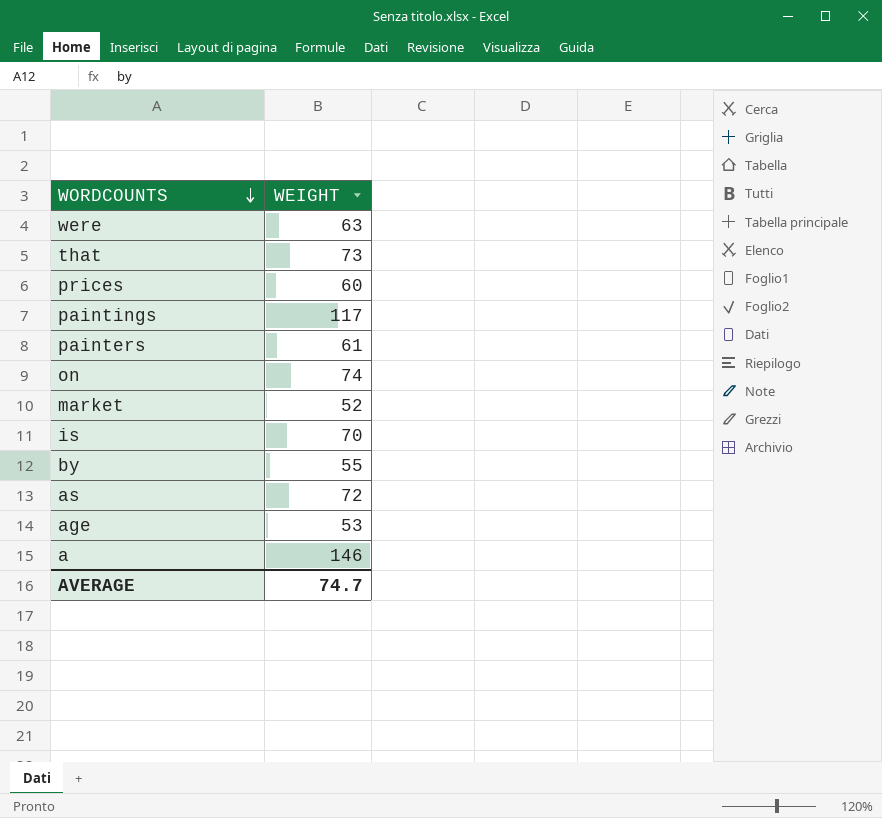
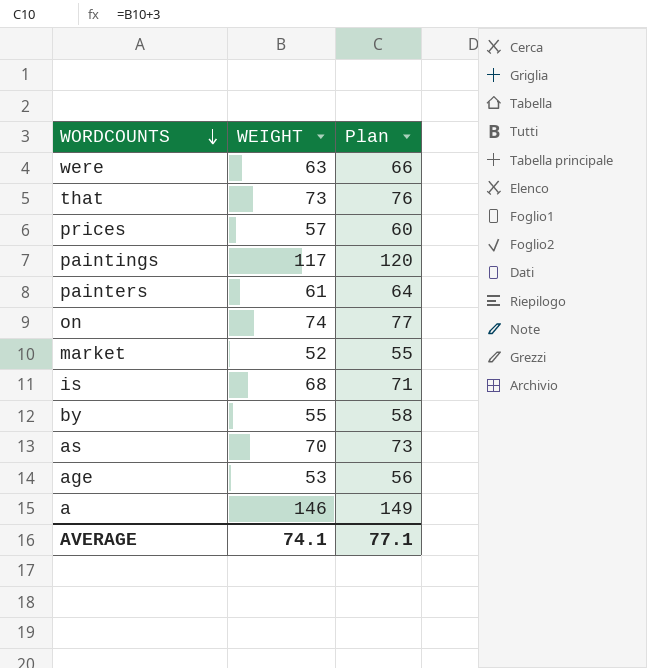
column Plan | formula: none -> [WEIGHT] + 3
prices | WEIGHT: 60 -> 57
is | WEIGHT: 70 -> 68
as | WEIGHT: 72 -> 70
AVERAGE | WEIGHT: 74.7 -> 74.1

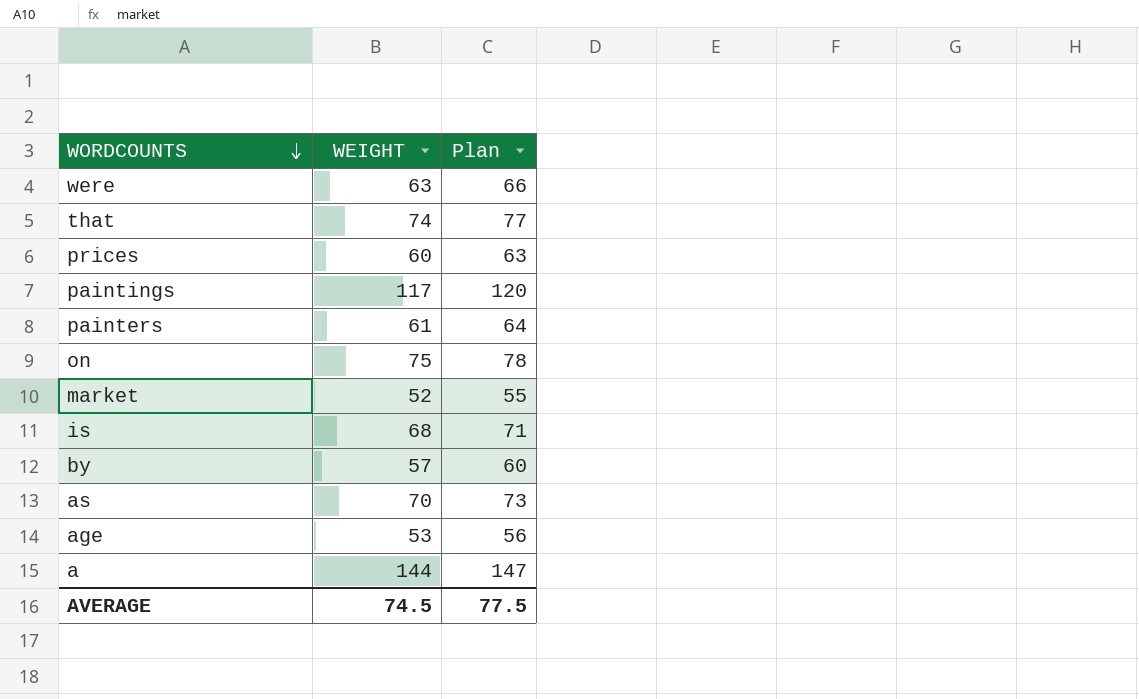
that | WEIGHT: 73 -> 74
that | Plan: 76 -> 77
prices | WEIGHT: 57 -> 60
prices | Plan: 60 -> 63
on | WEIGHT: 74 -> 75
on | Plan: 77 -> 78
by | WEIGHT: 55 -> 57
by | Plan: 58 -> 60
a | WEIGHT: 146 -> 144
a | Plan: 149 -> 147
AVERAGE | WEIGHT: 74.1 -> 74.5
AVERAGE | Plan: 77.1 -> 77.5

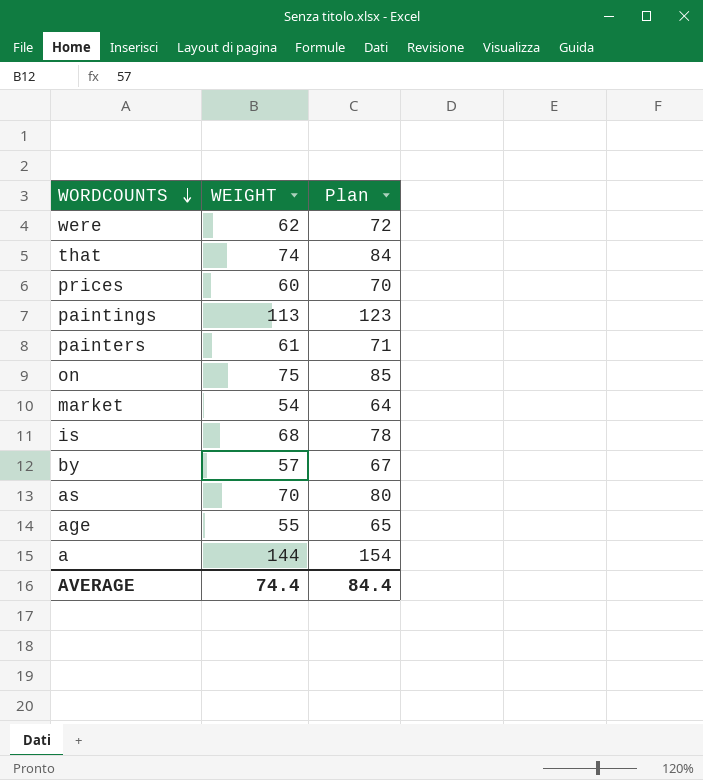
column Plan | formula: [WEIGHT] + 3 -> [WEIGHT] + 10
were | WEIGHT: 63 -> 62
paintings | WEIGHT: 117 -> 113
market | WEIGHT: 52 -> 54
age | WEIGHT: 53 -> 55
AVERAGE | WEIGHT: 74.5 -> 74.4
AVERAGE | Plan: 77.5 -> 84.4

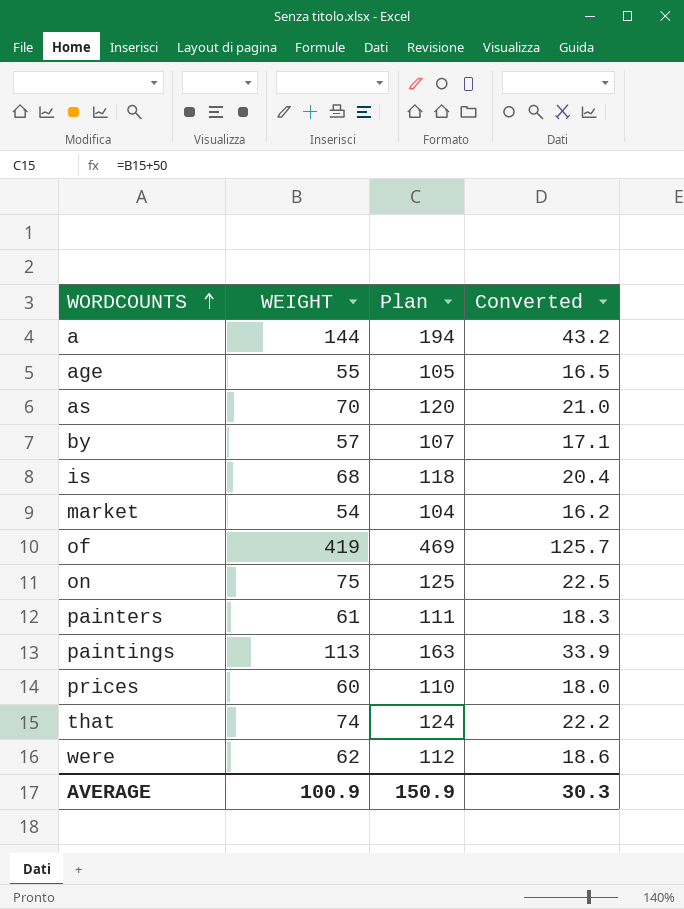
row order: WORDCOUNTS descending -> WORDCOUNTS ascending
column Plan | formula: [WEIGHT] + 10 -> [WEIGHT] + 50
column Converted | formula: none -> [WEIGHT] * 0.3
row of: none -> 419 | 469 | 125.7
AVERAGE | WEIGHT: 74.4 -> 100.9
AVERAGE | Plan: 84.4 -> 150.9

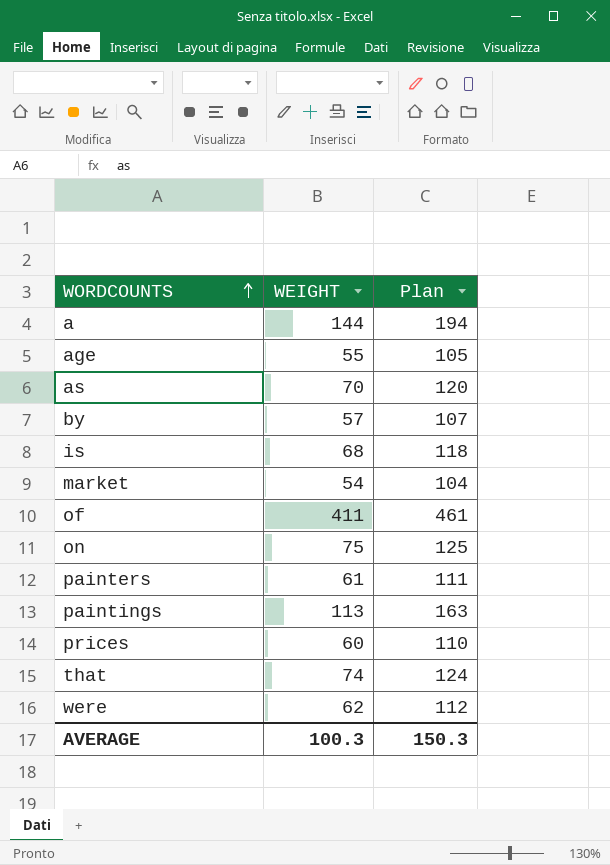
column Converted | formula: [WEIGHT] * 0.3 -> none
of | WEIGHT: 419 -> 411
of | Plan: 469 -> 461
AVERAGE | WEIGHT: 100.9 -> 100.3
AVERAGE | Plan: 150.9 -> 150.3

